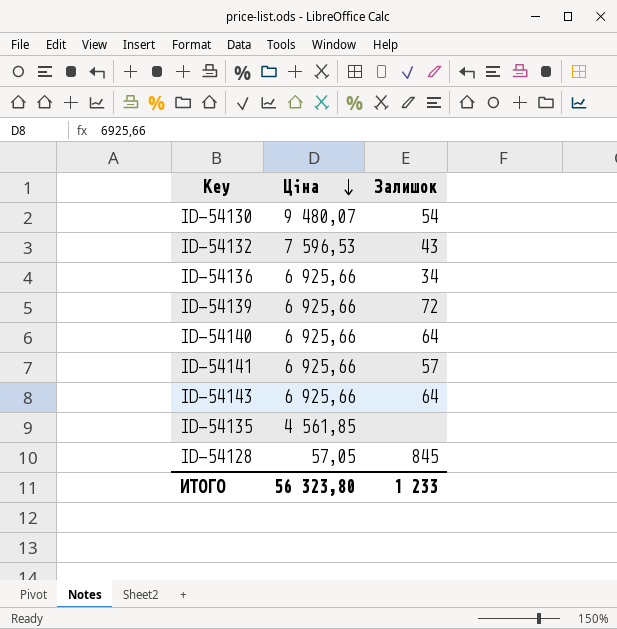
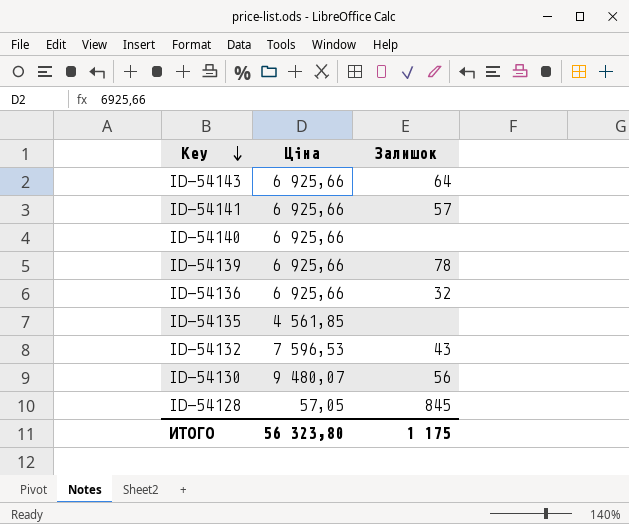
row order: Ціна descending -> Key descending
ID-54140 | Залишок: 64 -> none
ID-54139 | Залишок: 72 -> 78
ID-54136 | Залишок: 34 -> 32
ID-54130 | Залишок: 54 -> 56
ИТОГО | Залишок: 1 233 -> 1 175

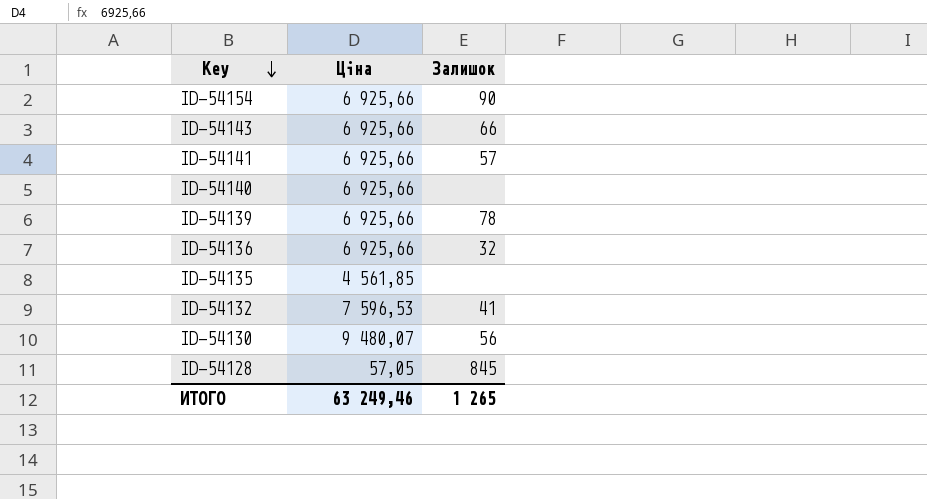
row ID-54154: none -> 6 925,66 | 90
ID-54143 | Залишок: 64 -> 66
ID-54132 | Залишок: 43 -> 41
ИТОГО | Ціна: 56 323,80 -> 63 249,46
ИТОГО | Залишок: 1 175 -> 1 265

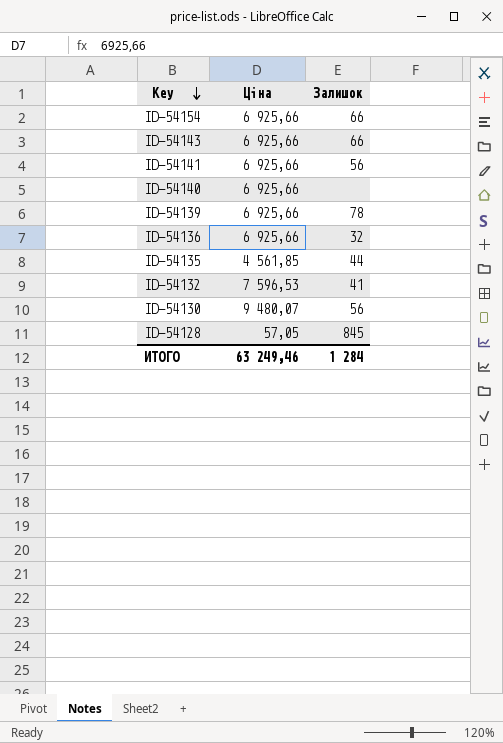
ID-54154 | Залишок: 90 -> 66
ID-54141 | Залишок: 57 -> 56
ID-54135 | Залишок: none -> 44
ИТОГО | Залишок: 1 265 -> 1 284

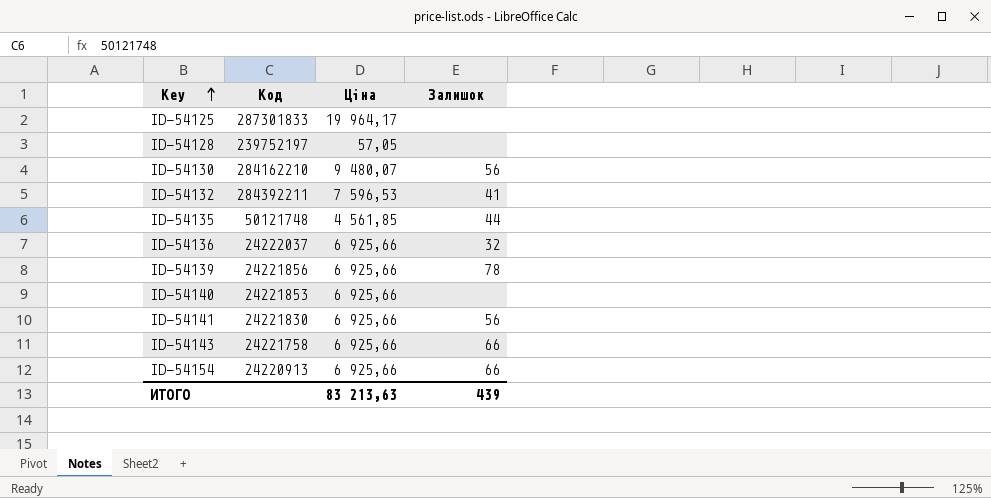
row order: Key descending -> Key ascending
column Код | position: none -> 2
row ID-54125: none -> 287301833 | 19 964,17 | none
ID-54128 | Залишок: 845 -> none
ИТОГО | Ціна: 63 249,46 -> 83 213,63
ИТОГО | Залишок: 1 284 -> 439

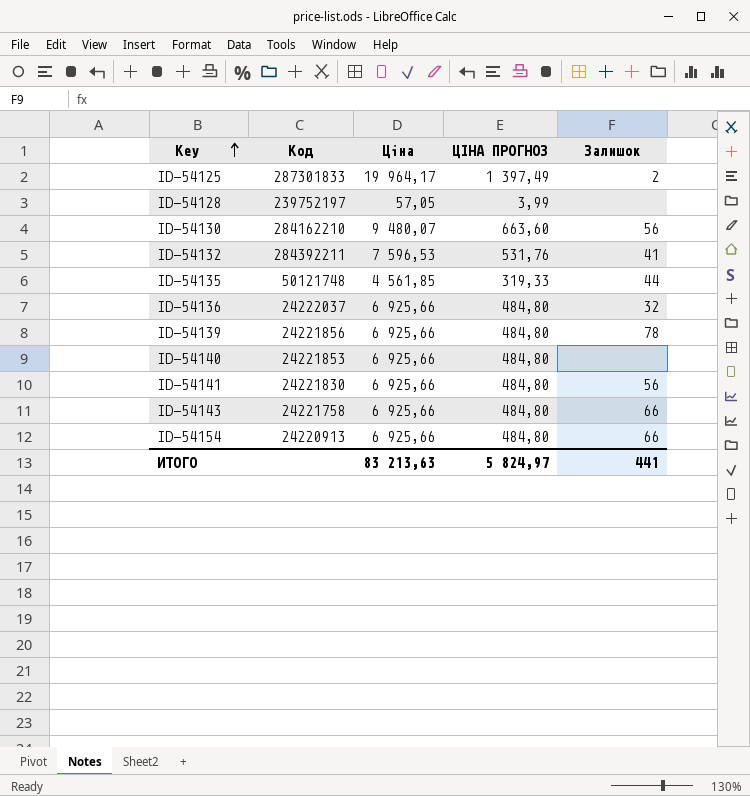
column ЦІНА ПРОГНОЗ | formula: none -> [Ціна] * 0,07
ID-54125 | Залишок: none -> 2
ИТОГО | Залишок: 439 -> 441

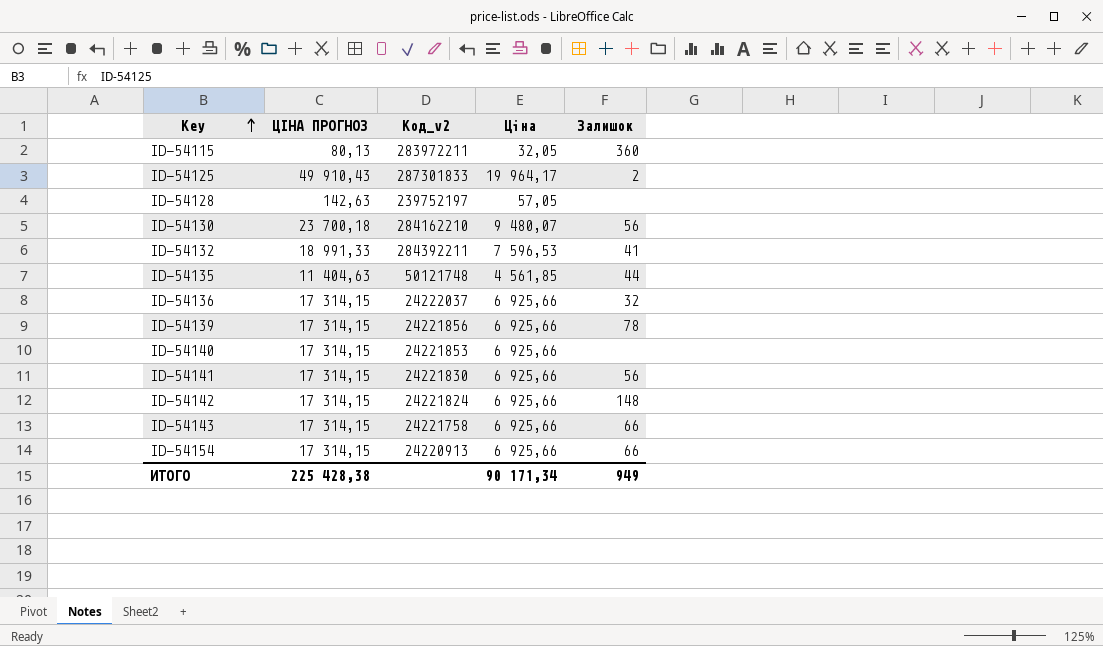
column ЦІНА ПРОГНОЗ | formula: [Ціна] * 0,07 -> [Ціна] * 2,5
column ЦІНА ПРОГНОЗ | position: 4 -> 2
column name: Код -> Код_v2
row ID-54115: none -> 80,13 | 283972211 | 32,05 | 360
row ID-54142: none -> 17 314,15 | 24221824 | 6 925,66 | 148
ИТОГО | ЦІНА ПРОГНОЗ: 5 824,97 -> 225 428,38
ИТОГО | Ціна: 83 213,63 -> 90 171,34
ИТОГО | Залишок: 441 -> 949

